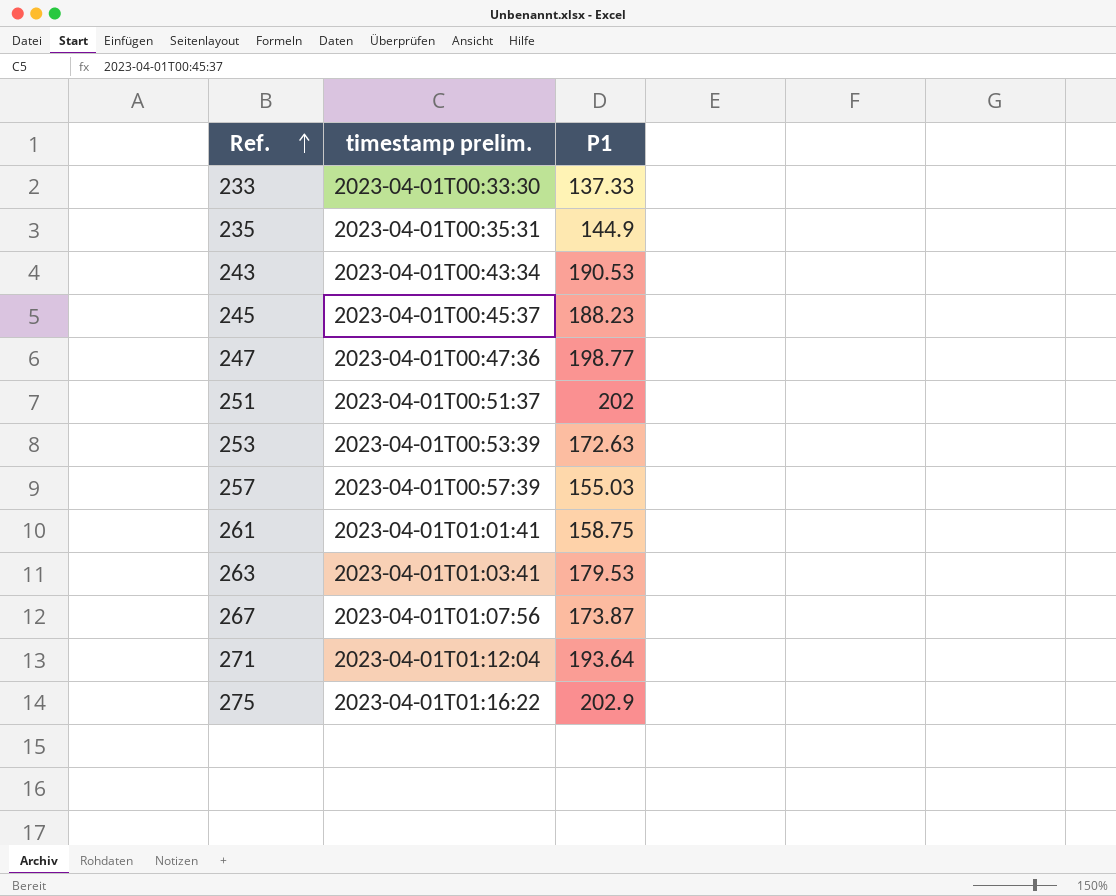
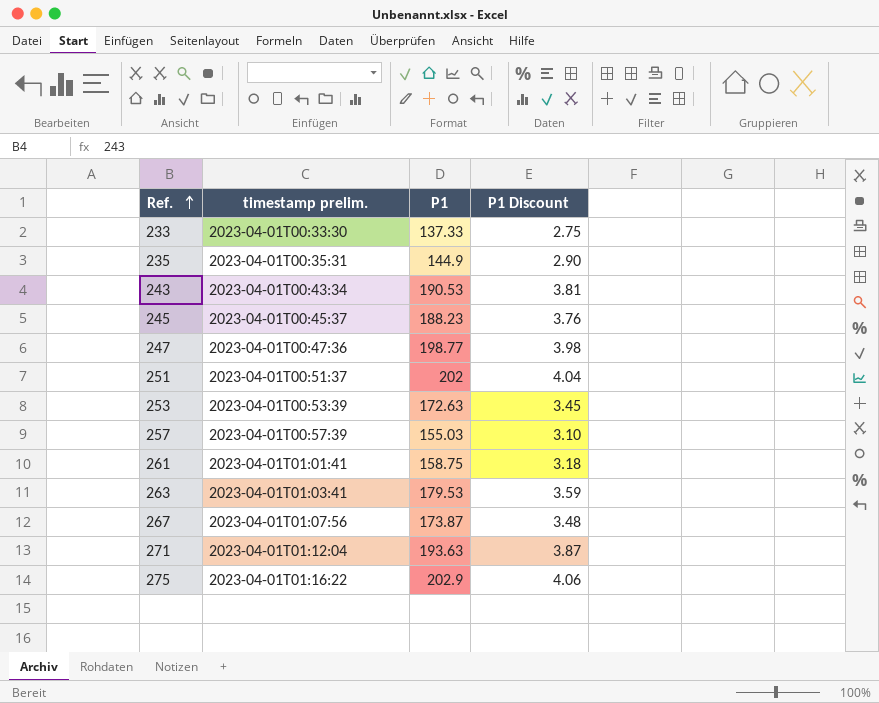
column P1 Discount | formula: none -> [P1] * 0.02
271 | P1: 193.64 -> 193.63

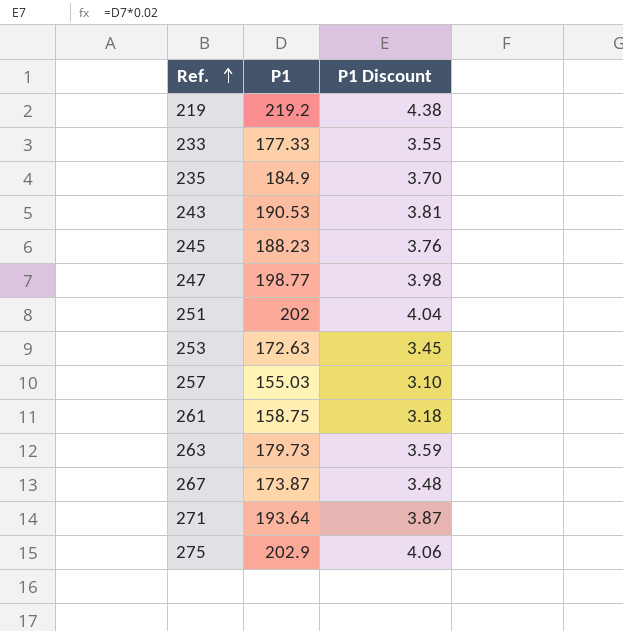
column timestamp prelim. | position: 2 -> none
row 219: none -> 219.2 | 4.38
233 | P1: 137.33 -> 177.33
233 | P1 Discount: 2.75 -> 3.55
235 | P1: 144.9 -> 184.9
235 | P1 Discount: 2.90 -> 3.70
263 | P1: 179.53 -> 179.73
271 | P1: 193.63 -> 193.64

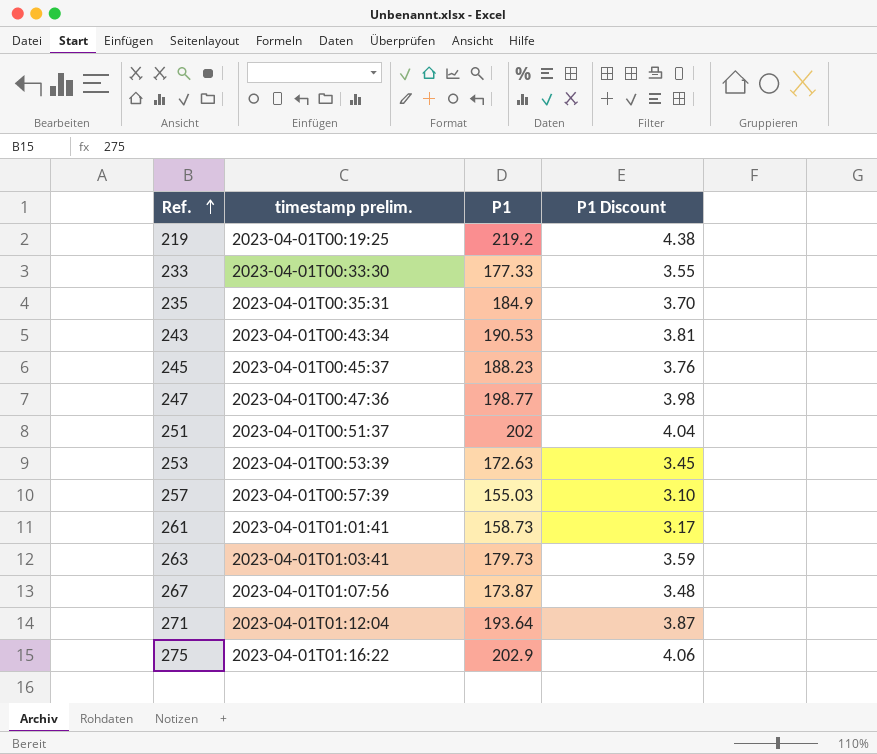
column timestamp prelim. | position: none -> 2
261 | P1: 158.75 -> 158.73
261 | P1 Discount: 3.18 -> 3.17

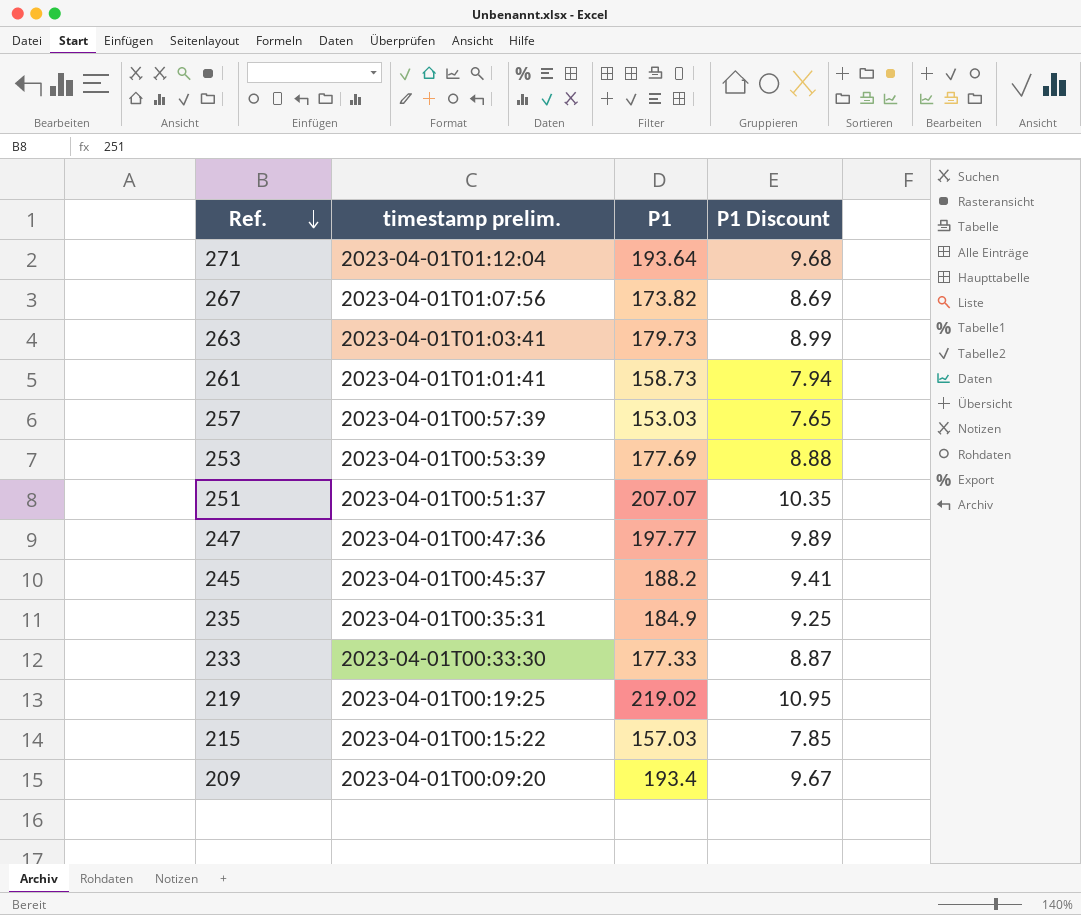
row order: Ref. ascending -> Ref. descending
column P1 Discount | formula: [P1] * 0.02 -> [P1] * 0.05
row 243: 2023-04-01T00:43:34 | 190.53 | 3.81 -> none
row 275: 2023-04-01T01:16:22 | 202.9 | 4.06 -> none
267 | P1: 173.87 -> 173.82
257 | P1: 155.03 -> 153.03
253 | P1: 172.63 -> 177.69
251 | P1: 202 -> 207.07
247 | P1: 198.77 -> 197.77
245 | P1: 188.23 -> 188.2
219 | P1: 219.2 -> 219.02
row 215: none -> 2023-04-01T00:15:22 | 157.03 | 7.85
row 209: none -> 2023-04-01T00:09:20 | 193.4 | 9.67

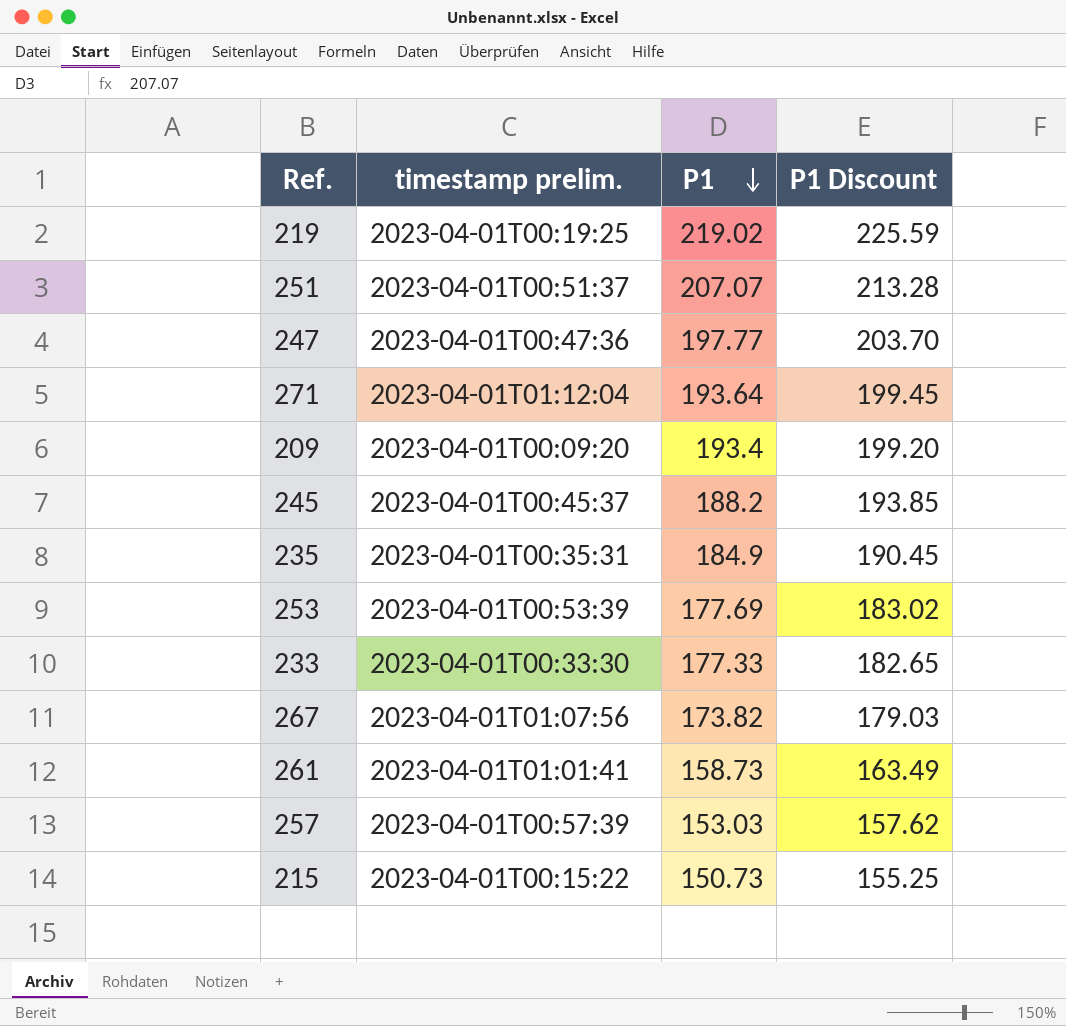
row order: Ref. descending -> P1 descending
column P1 Discount | formula: [P1] * 0.05 -> [P1] * 1.03
row 263: 2023-04-01T01:03:41 | 179.73 | 8.99 -> none
215 | P1: 157.03 -> 150.73

